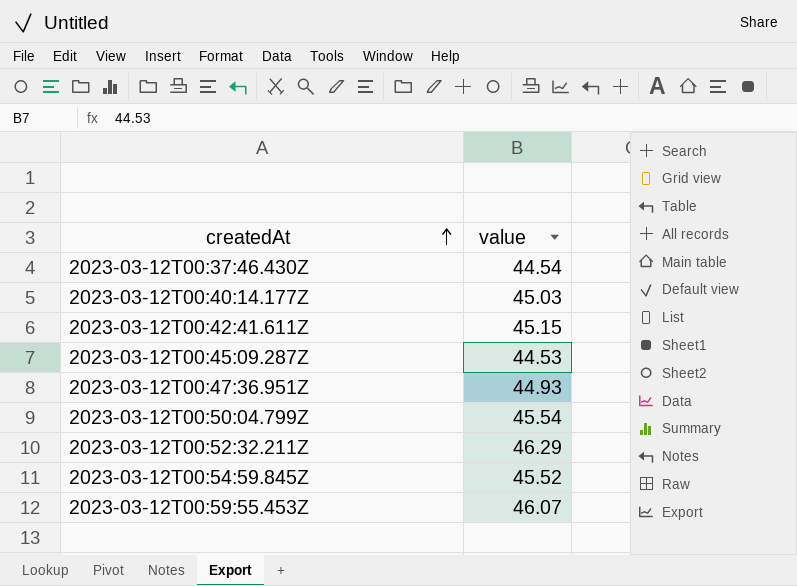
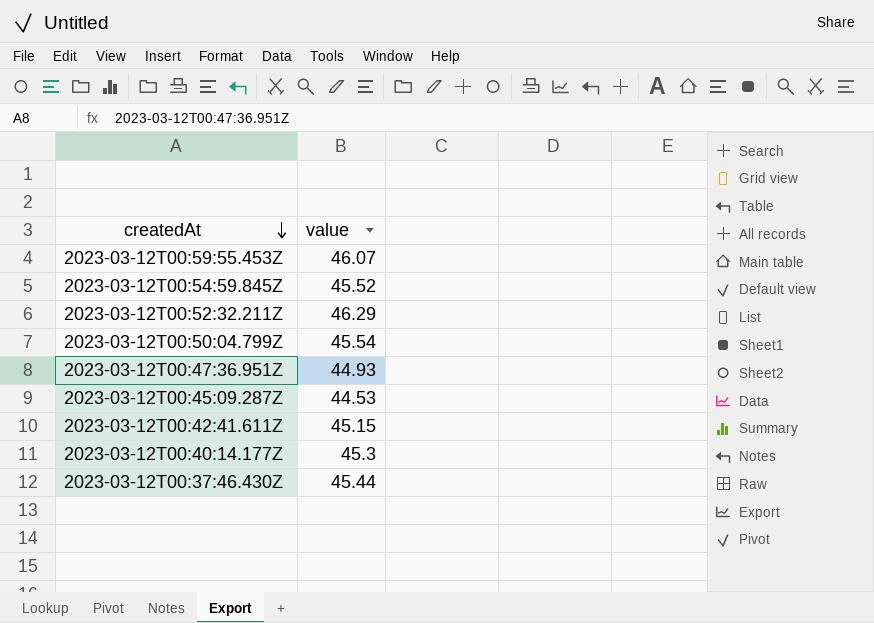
row order: createdAt ascending -> createdAt descending
2023-03-12T00:40:14.177Z | value: 45.03 -> 45.3
2023-03-12T00:37:46.430Z | value: 44.54 -> 45.44

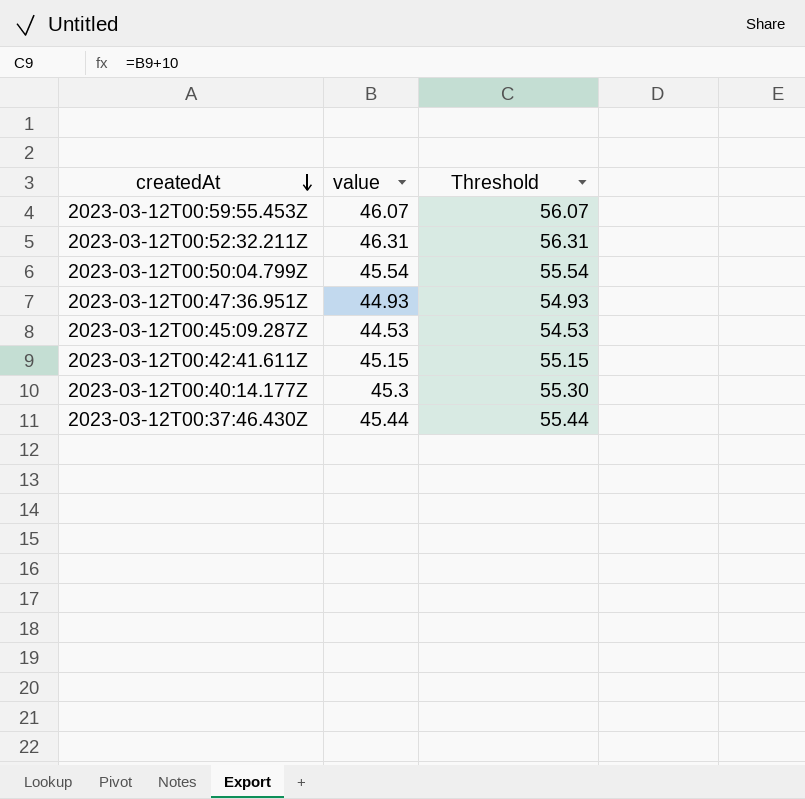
column Threshold | formula: none -> [value] + 10
row 2023-03-12T00:54:59.845Z: 45.52 -> none
2023-03-12T00:52:32.211Z | value: 46.29 -> 46.31

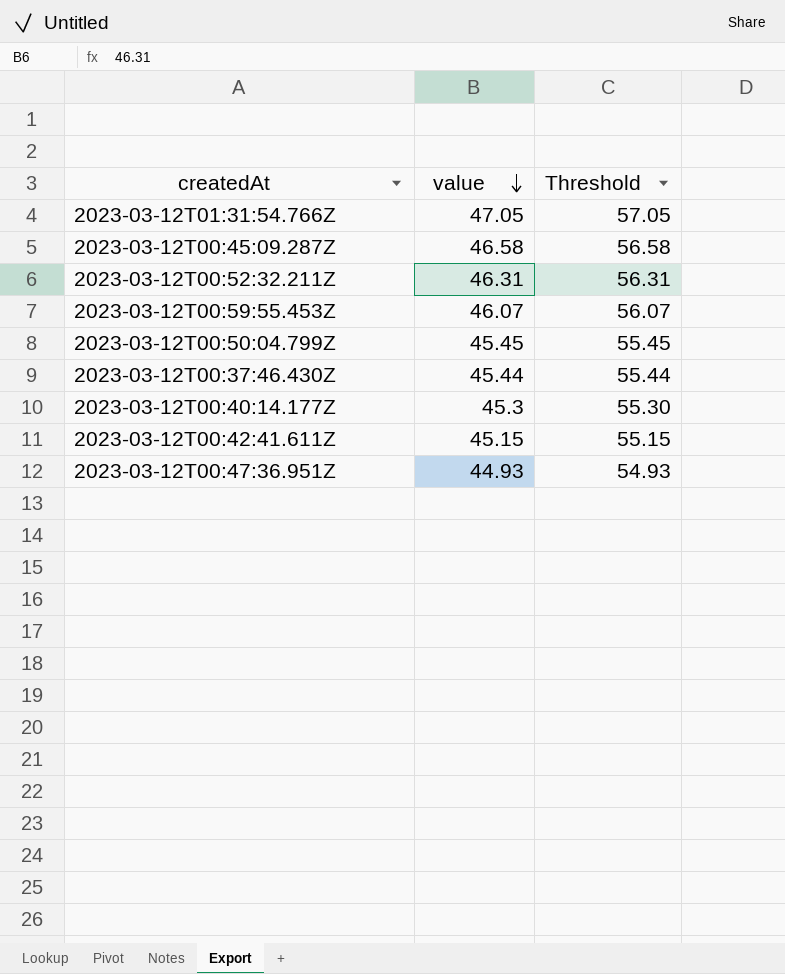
row order: createdAt descending -> value descending
row 2023-03-12T01:31:54.766Z: none -> 47.05 | 57.05
2023-03-12T00:45:09.287Z | value: 44.53 -> 46.58
2023-03-12T00:45:09.287Z | Threshold: 54.53 -> 56.58
2023-03-12T00:50:04.799Z | value: 45.54 -> 45.45
2023-03-12T00:50:04.799Z | Threshold: 55.54 -> 55.45

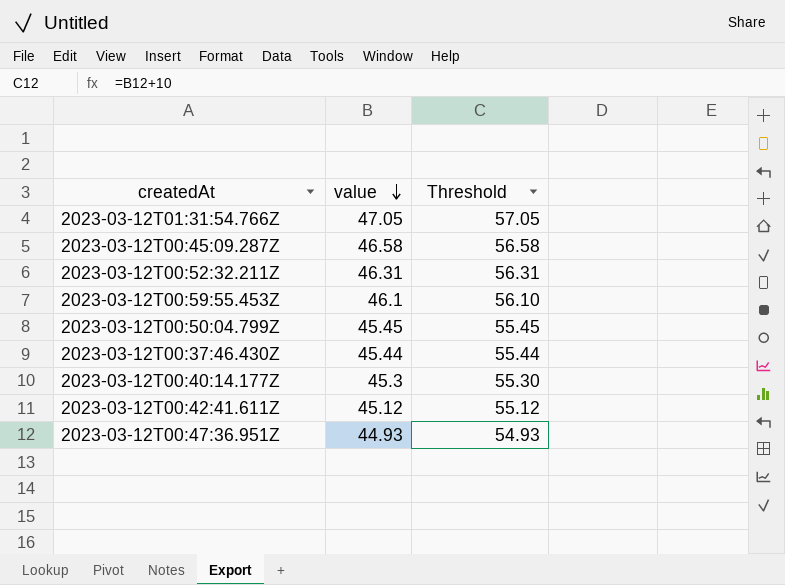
2023-03-12T00:59:55.453Z | value: 46.07 -> 46.1
2023-03-12T00:59:55.453Z | Threshold: 56.07 -> 56.10
2023-03-12T00:42:41.611Z | value: 45.15 -> 45.12
2023-03-12T00:42:41.611Z | Threshold: 55.15 -> 55.12

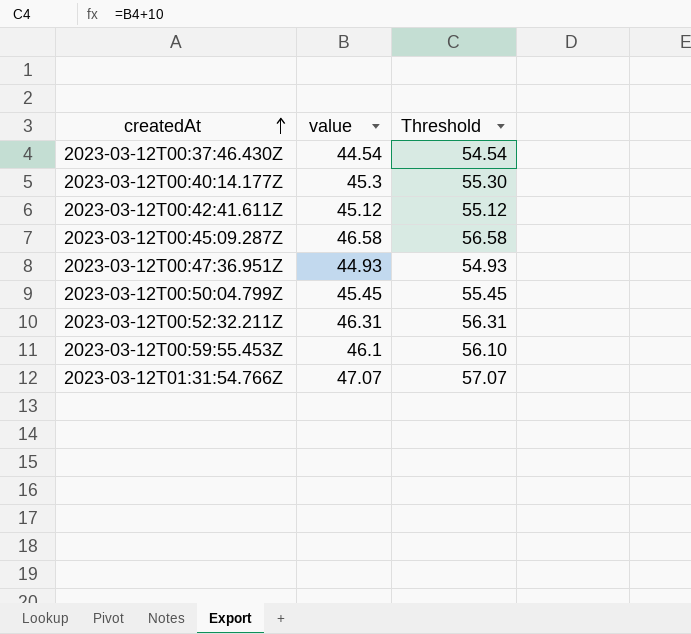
row order: value descending -> createdAt ascending
2023-03-12T00:37:46.430Z | value: 45.44 -> 44.54
2023-03-12T00:37:46.430Z | Threshold: 55.44 -> 54.54
2023-03-12T01:31:54.766Z | value: 47.05 -> 47.07
2023-03-12T01:31:54.766Z | Threshold: 57.05 -> 57.07

